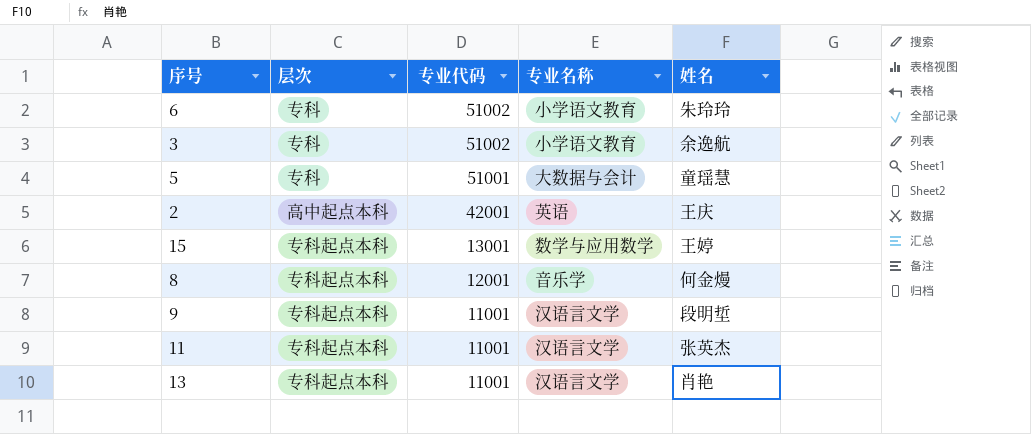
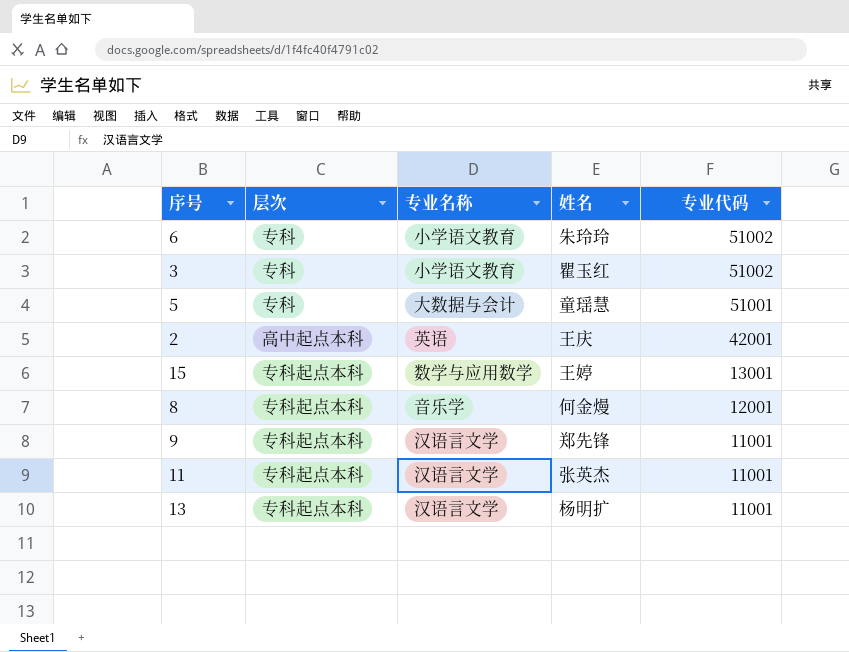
column 专业代码 | position: 3 -> 5
3 | 姓名: 余逸航 -> 瞿玉红
9 | 姓名: 段明埑 -> 郑先锋
13 | 姓名: 肖艳 -> 杨明扩

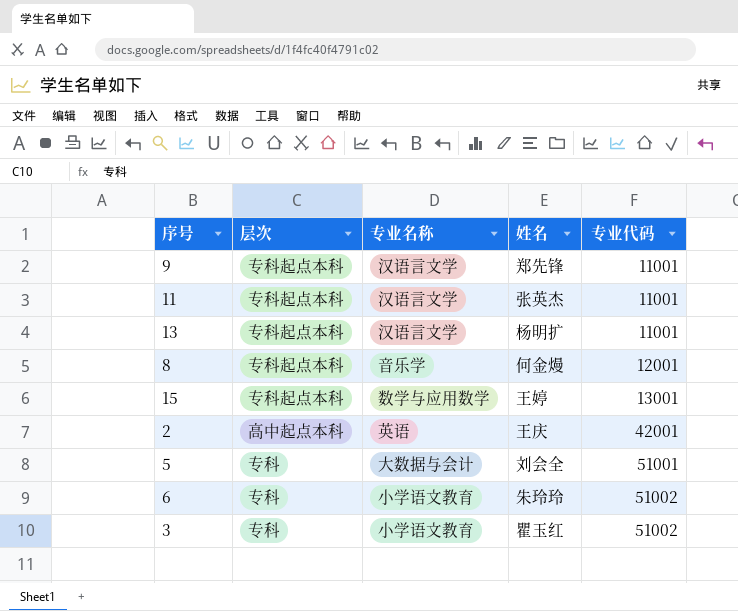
row order: 专业代码 descending -> 专业代码 ascending
5 | 姓名: 童瑶慧 -> 刘会全

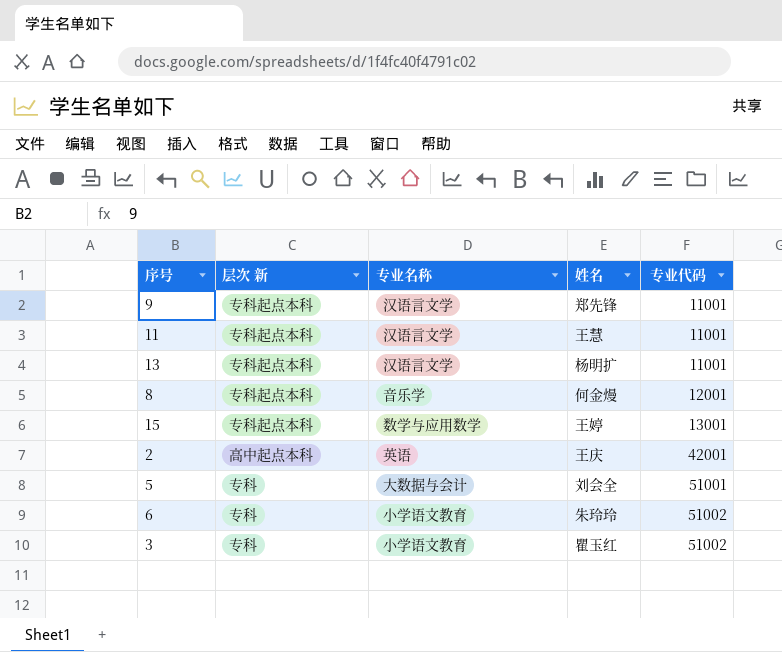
column name: 层次 -> 层次 新
11 | 姓名: 张英杰 -> 王慧

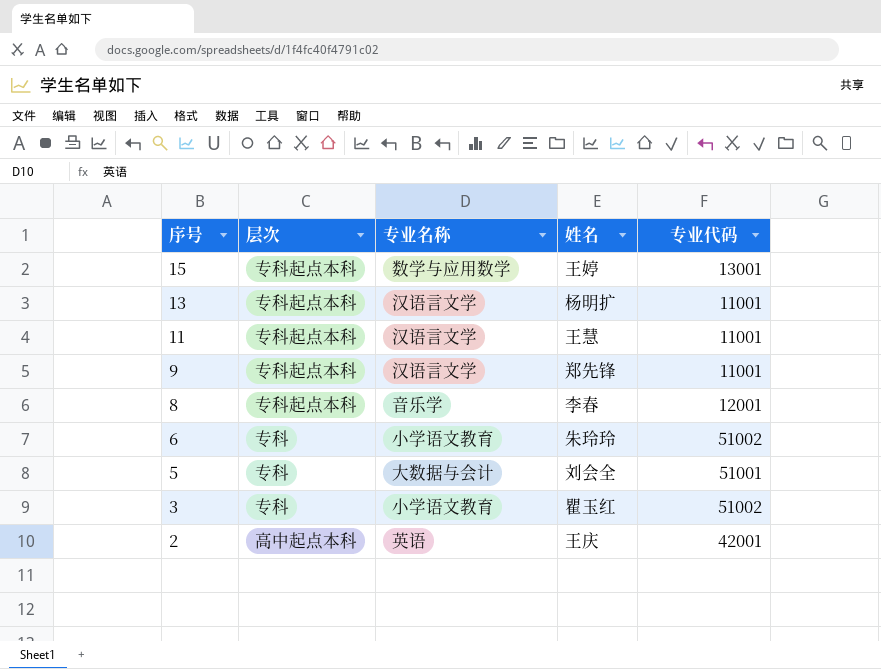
row order: 专业代码 ascending -> 序号 descending
column name: 层次 新 -> 层次
8 | 姓名: 何金熳 -> 李春

